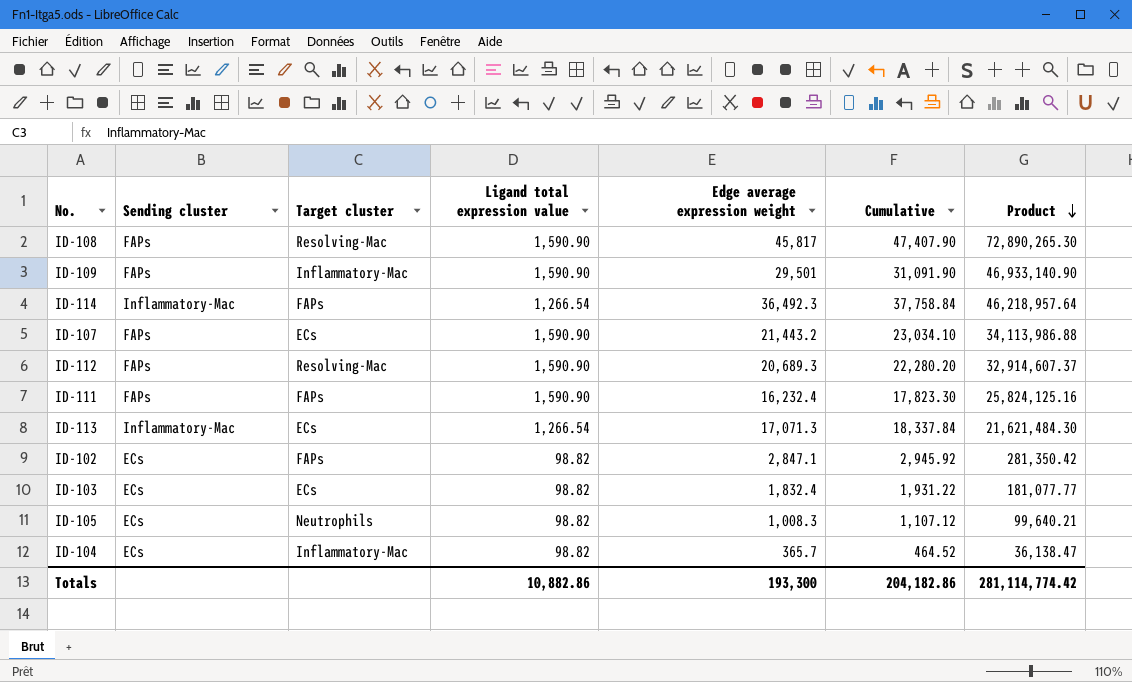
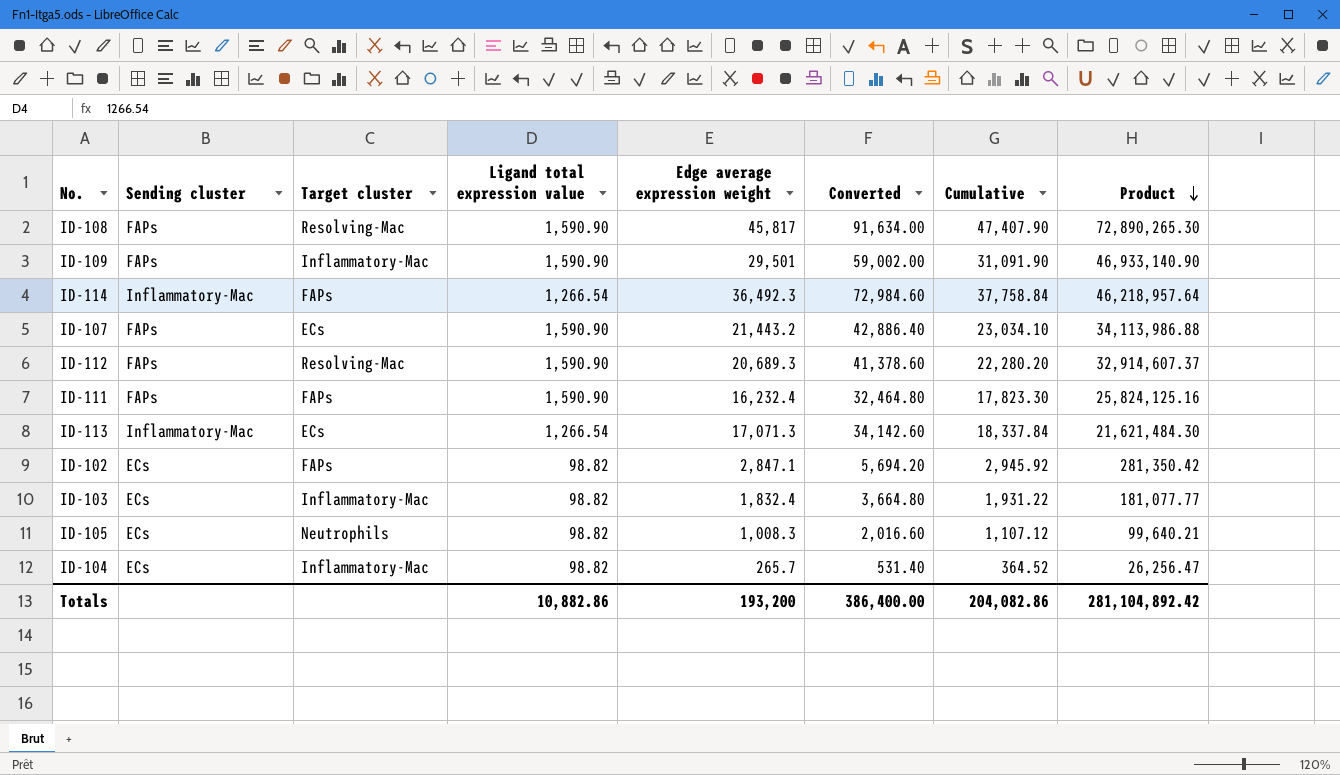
column Converted | formula: none -> [Edge average expression weight] * 2
ID-103 | Target cluster: ECs -> Inflammatory-Mac
ID-104 | Edge average expression weight: 365.7 -> 265.7
ID-104 | Cumulative: 464.52 -> 364.52
ID-104 | Product: 36,138.47 -> 26,256.47
Totals | Edge average expression weight: 193,300 -> 193,200
Totals | Cumulative: 204,182.86 -> 204,082.86
Totals | Product: 281,114,774.42 -> 281,104,892.42

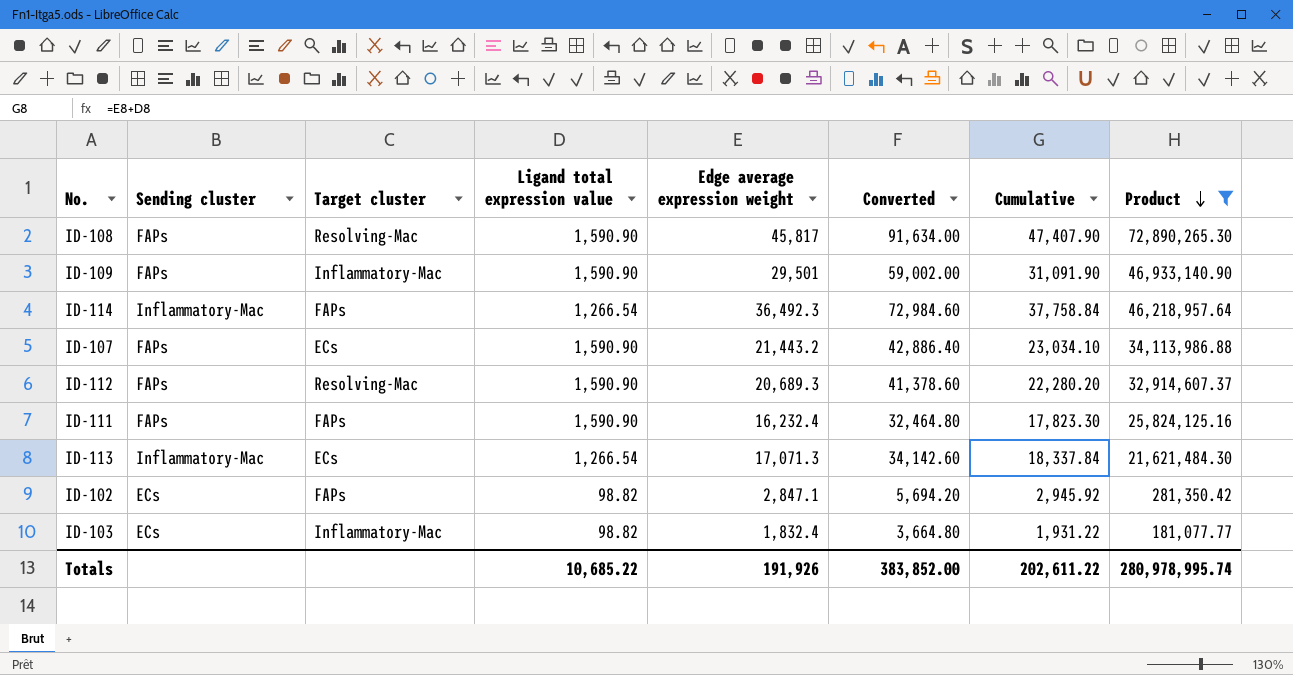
filter: none -> Product >= 181,077.77
Totals | Ligand total expression value: 10,882.86 -> 10,685.22
Totals | Edge average expression weight: 193,200 -> 191,926
Totals | Converted: 386,400.00 -> 383,852.00
Totals | Cumulative: 204,082.86 -> 202,611.22
Totals | Product: 281,104,892.42 -> 280,978,995.74

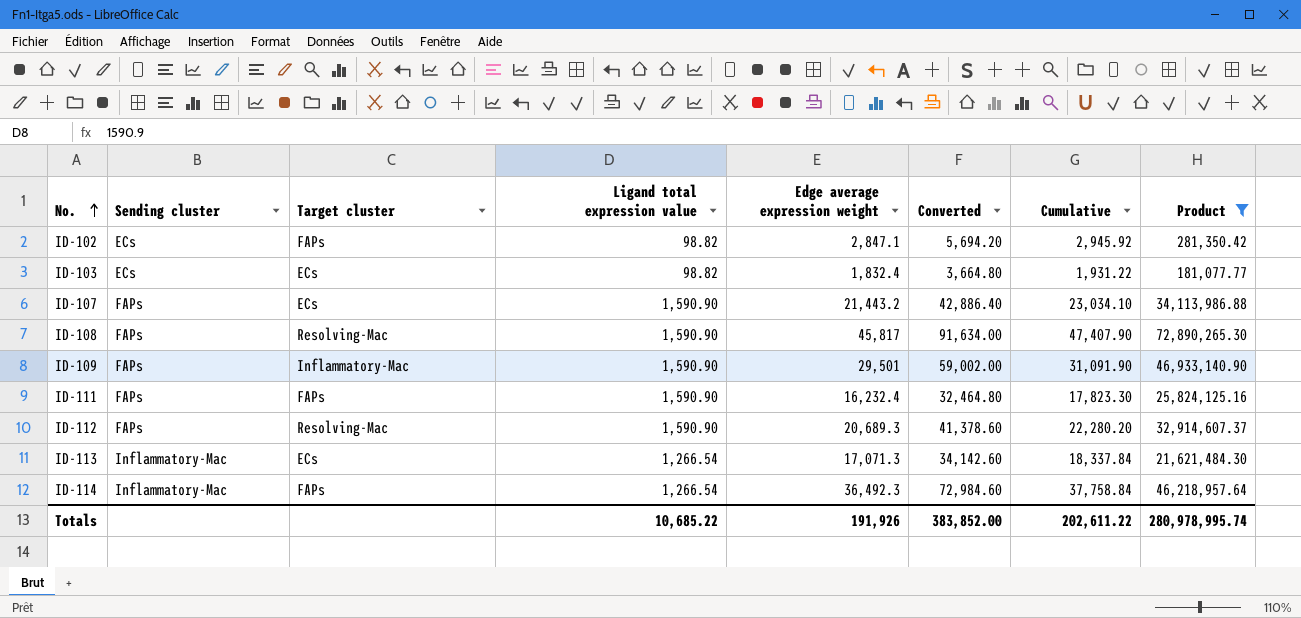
row order: Product descending -> No. ascending
ID-103 | Target cluster: Inflammatory-Mac -> ECs

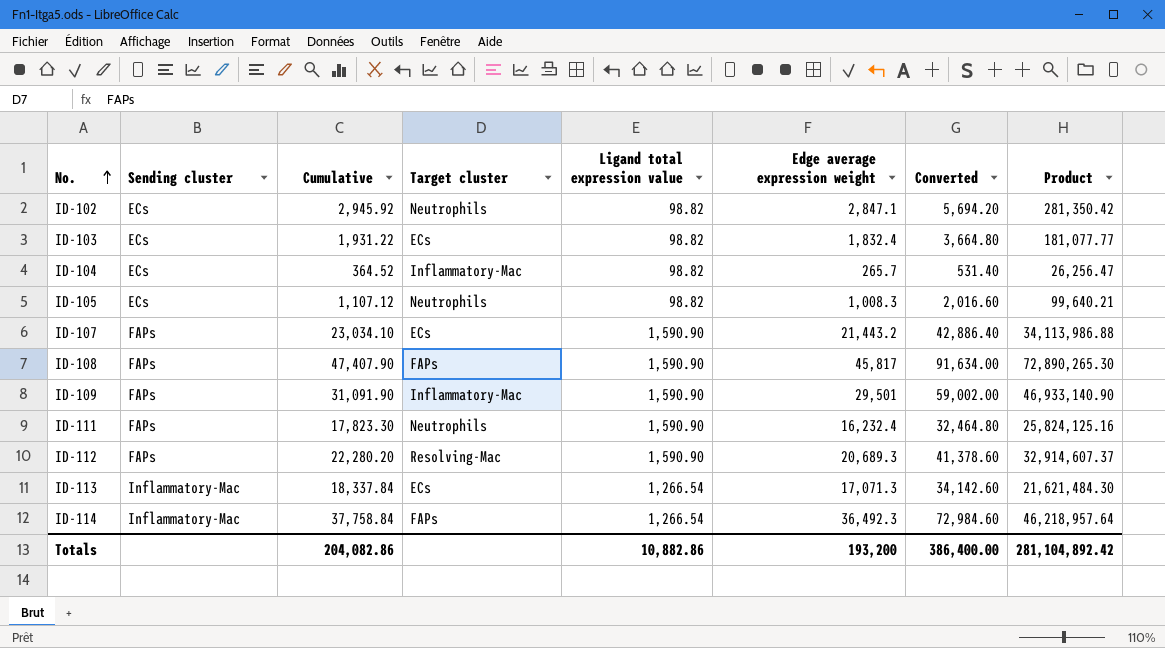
filter: Product >= 181,077.77 -> none
column Cumulative | position: 7 -> 3
ID-102 | Target cluster: FAPs -> Neutrophils
ID-108 | Target cluster: Resolving-Mac -> FAPs
ID-111 | Target cluster: FAPs -> Neutrophils
Totals | Cumulative: 202,611.22 -> 204,082.86
Totals | Ligand total expression value: 10,685.22 -> 10,882.86
Totals | Edge average expression weight: 191,926 -> 193,200
Totals | Converted: 383,852.00 -> 386,400.00
Totals | Product: 280,978,995.74 -> 281,104,892.42

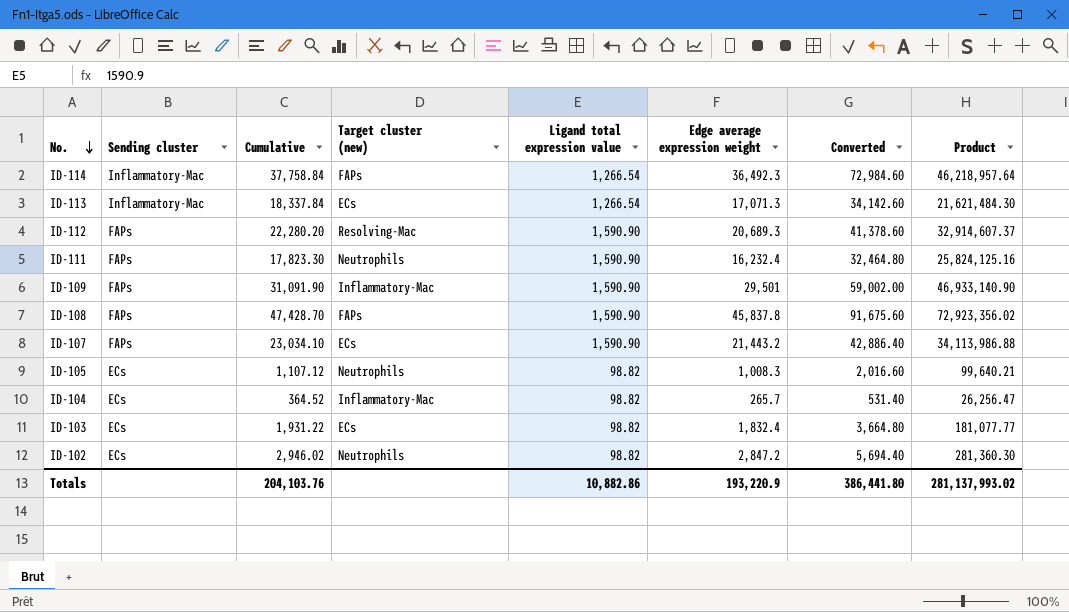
row order: No. ascending -> No. descending
column name: Target cluster -> Target cluster (new)
ID-108 | Cumulative: 47,407.90 -> 47,428.70
ID-108 | Edge average expression weight: 45,817 -> 45,837.8
ID-108 | Converted: 91,634.00 -> 91,675.60
ID-108 | Product: 72,890,265.30 -> 72,923,356.02
ID-102 | Cumulative: 2,945.92 -> 2,946.02
ID-102 | Edge average expression weight: 2,847.1 -> 2,847.2
ID-102 | Converted: 5,694.20 -> 5,694.40
ID-102 | Product: 281,350.42 -> 281,360.30
Totals | Cumulative: 204,082.86 -> 204,103.76
Totals | Edge average expression weight: 193,200 -> 193,220.9
Totals | Converted: 386,400.00 -> 386,441.80
Totals | Product: 281,104,892.42 -> 281,137,993.02

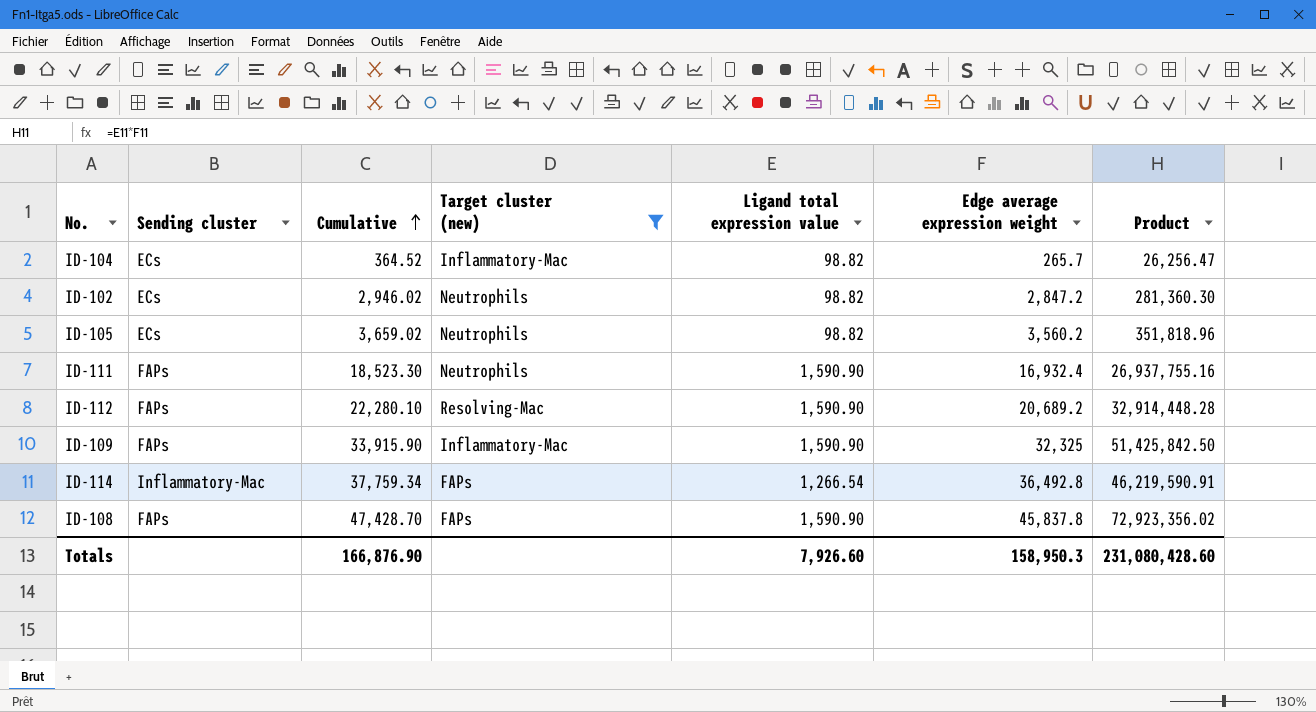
filter: none -> Target cluster (new) != ECs
row order: No. descending -> Cumulative ascending
column Converted | formula: [Edge average expression weight] * 2 -> none
ID-105 | Cumulative: 1,107.12 -> 3,659.02
ID-105 | Edge average expression weight: 1,008.3 -> 3,560.2
ID-105 | Product: 99,640.21 -> 351,818.96
ID-111 | Cumulative: 17,823.30 -> 18,523.30
ID-111 | Edge average expression weight: 16,232.4 -> 16,932.4
ID-111 | Product: 25,824,125.16 -> 26,937,755.16
ID-112 | Cumulative: 22,280.20 -> 22,280.10
ID-112 | Edge average expression weight: 20,689.3 -> 20,689.2
ID-112 | Product: 32,914,607.37 -> 32,914,448.28
ID-109 | Cumulative: 31,091.90 -> 33,915.90
ID-109 | Edge average expression weight: 29,501 -> 32,325
ID-109 | Product: 46,933,140.90 -> 51,425,842.50
ID-114 | Cumulative: 37,758.84 -> 37,759.34
ID-114 | Edge average expression weight: 36,492.3 -> 36,492.8
ID-114 | Product: 46,218,957.64 -> 46,219,590.91
Totals | Cumulative: 204,103.76 -> 166,876.90
Totals | Ligand total expression value: 10,882.86 -> 7,926.60
Totals | Edge average expression weight: 193,220.9 -> 158,950.3
Totals | Product: 281,137,993.02 -> 231,080,428.60

